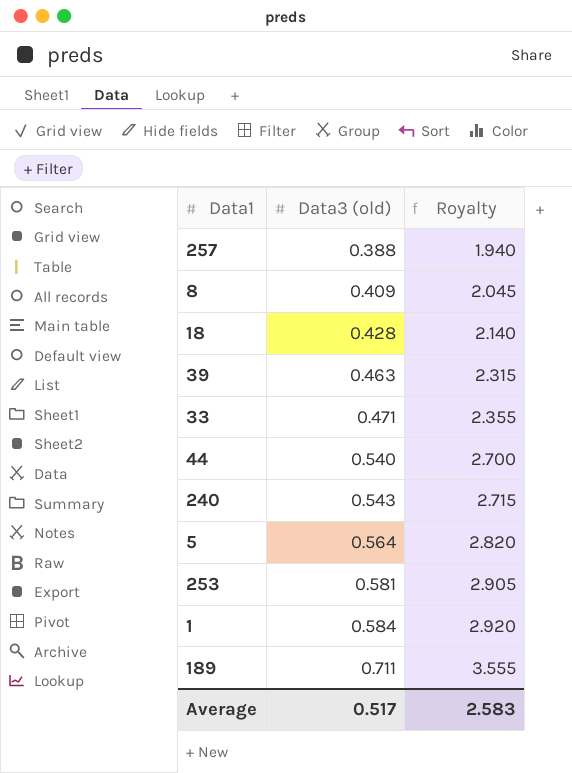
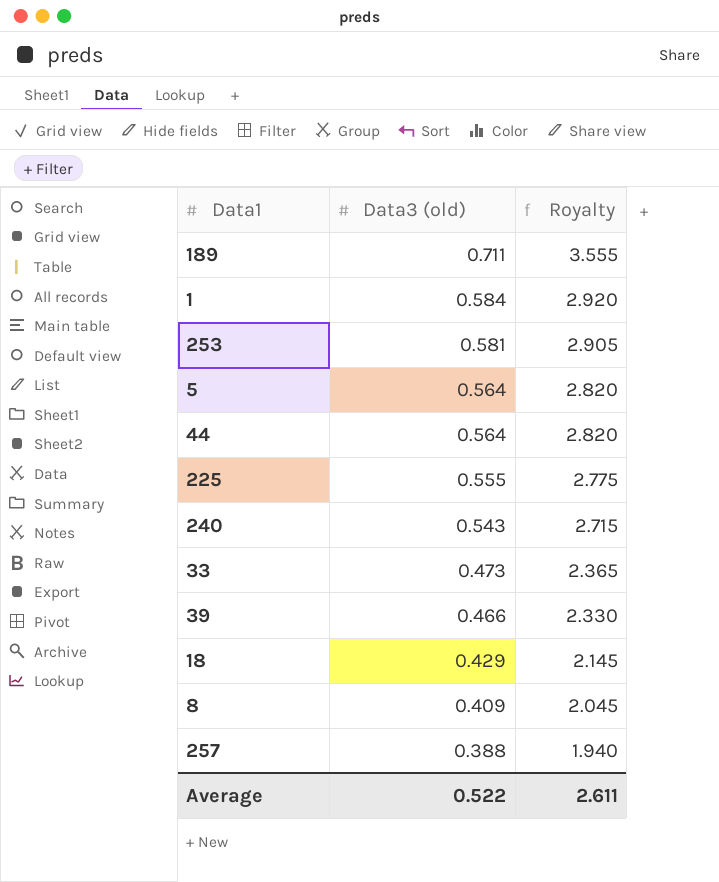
row order: Data3 (old) ascending -> Data3 (old) descending
44 | Data3 (old): 0.540 -> 0.564
44 | Royalty: 2.700 -> 2.820
row 225: none -> 0.555 | 2.775
33 | Data3 (old): 0.471 -> 0.473
33 | Royalty: 2.355 -> 2.365
39 | Data3 (old): 0.463 -> 0.466
39 | Royalty: 2.315 -> 2.330
18 | Data3 (old): 0.428 -> 0.429
18 | Royalty: 2.140 -> 2.145
Average | Data3 (old): 0.517 -> 0.522
Average | Royalty: 2.583 -> 2.611

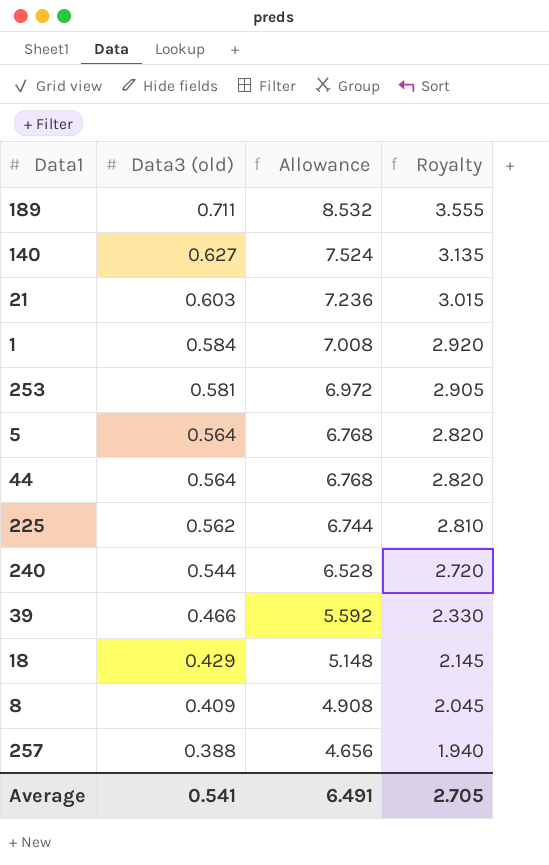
column Allowance | formula: none -> [Data3 (old)] * 12
row 33: 0.473 | 2.365 -> none
row 140: none -> 0.627 | 7.524 | 3.135
row 21: none -> 0.603 | 7.236 | 3.015
225 | Data3 (old): 0.555 -> 0.562
225 | Royalty: 2.775 -> 2.810
240 | Data3 (old): 0.543 -> 0.544
240 | Royalty: 2.715 -> 2.720
Average | Data3 (old): 0.522 -> 0.541
Average | Royalty: 2.611 -> 2.705

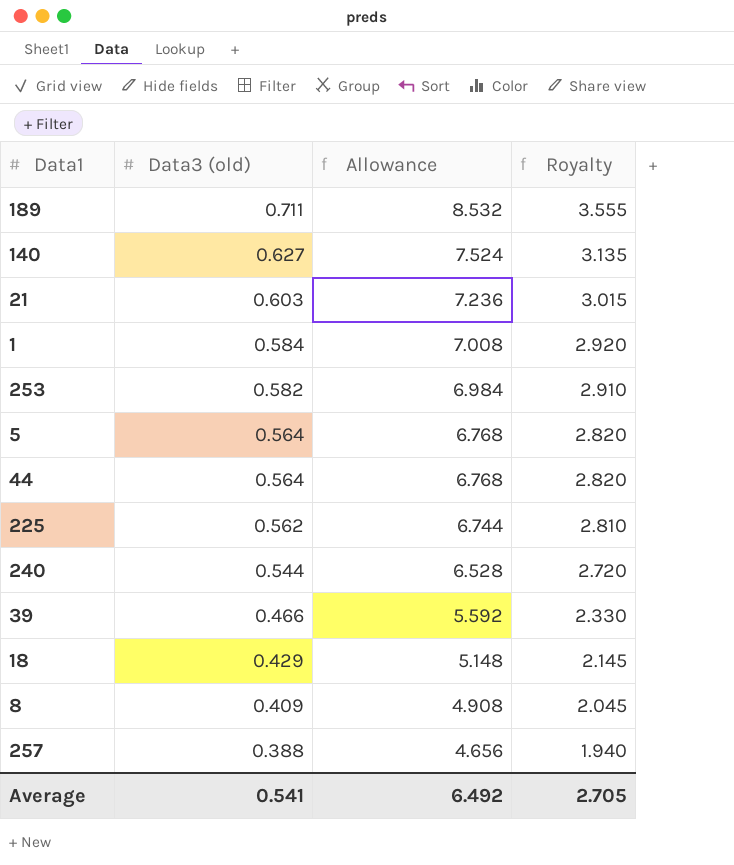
253 | Data3 (old): 0.581 -> 0.582
253 | Allowance: 6.972 -> 6.984
253 | Royalty: 2.905 -> 2.910
Average | Allowance: 6.491 -> 6.492

